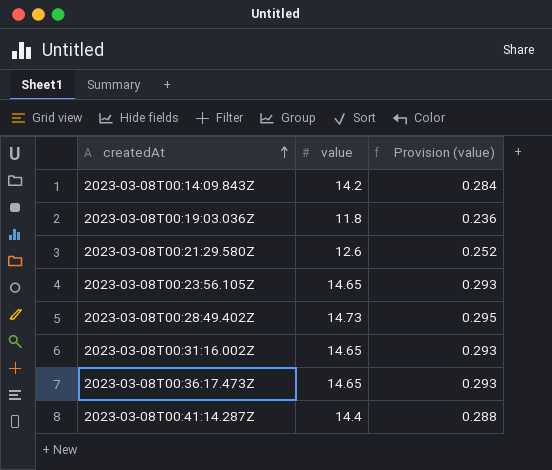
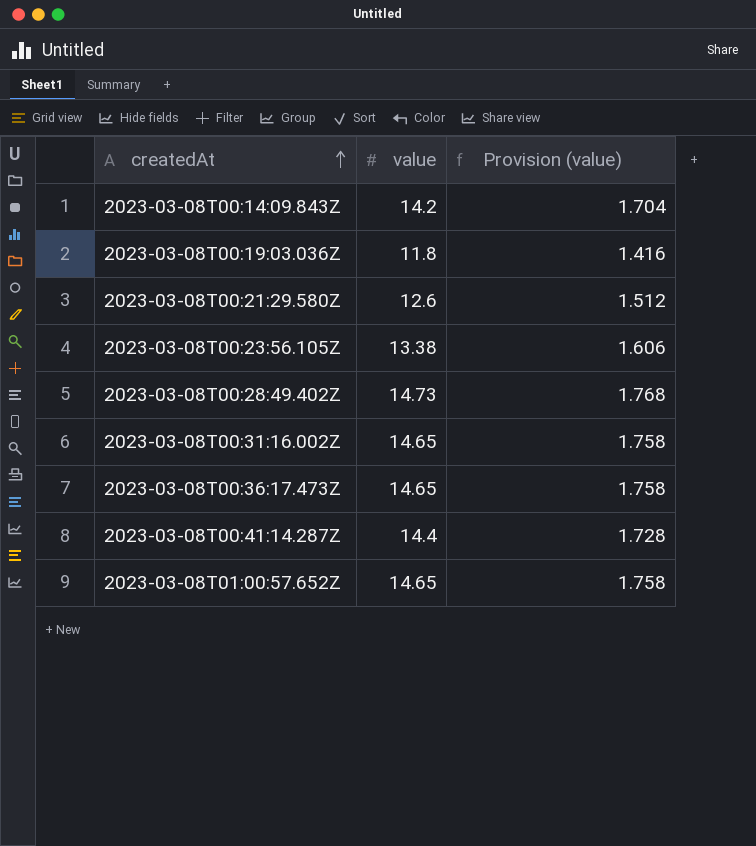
column Provision (value) | formula: [value] * 0.02 -> [value] * 0.12
2023-03-08T00:23:56.105Z | value: 14.65 -> 13.38
row 2023-03-08T01:00:57.652Z: none -> 14.65 | 1.758

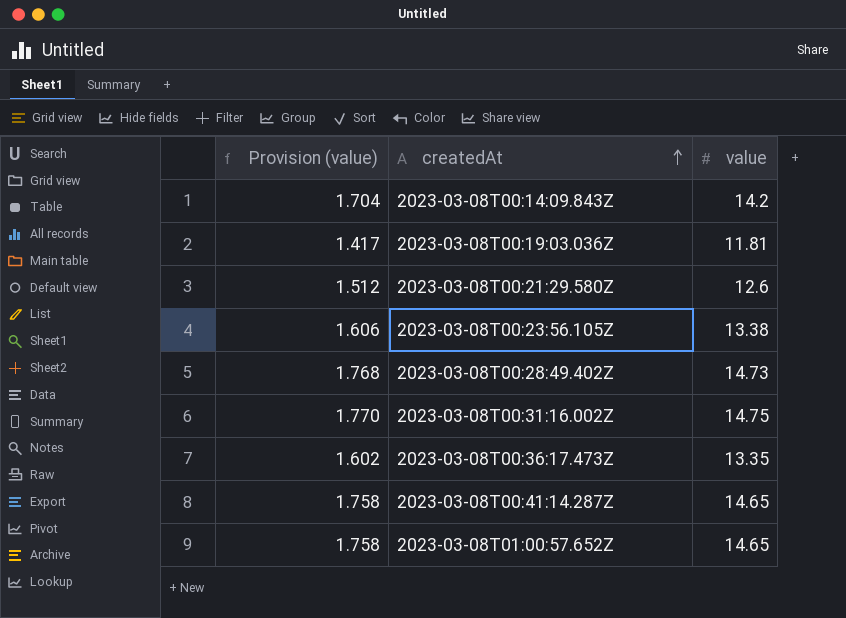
column Provision (value) | position: 3 -> 1
2023-03-08T00:19:03.036Z | Provision (value): 1.416 -> 1.417
2023-03-08T00:19:03.036Z | value: 11.8 -> 11.81
2023-03-08T00:31:16.002Z | Provision (value): 1.758 -> 1.770
2023-03-08T00:31:16.002Z | value: 14.65 -> 14.75
2023-03-08T00:36:17.473Z | Provision (value): 1.758 -> 1.602
2023-03-08T00:36:17.473Z | value: 14.65 -> 13.35
2023-03-08T00:41:14.287Z | Provision (value): 1.728 -> 1.758
2023-03-08T00:41:14.287Z | value: 14.4 -> 14.65

